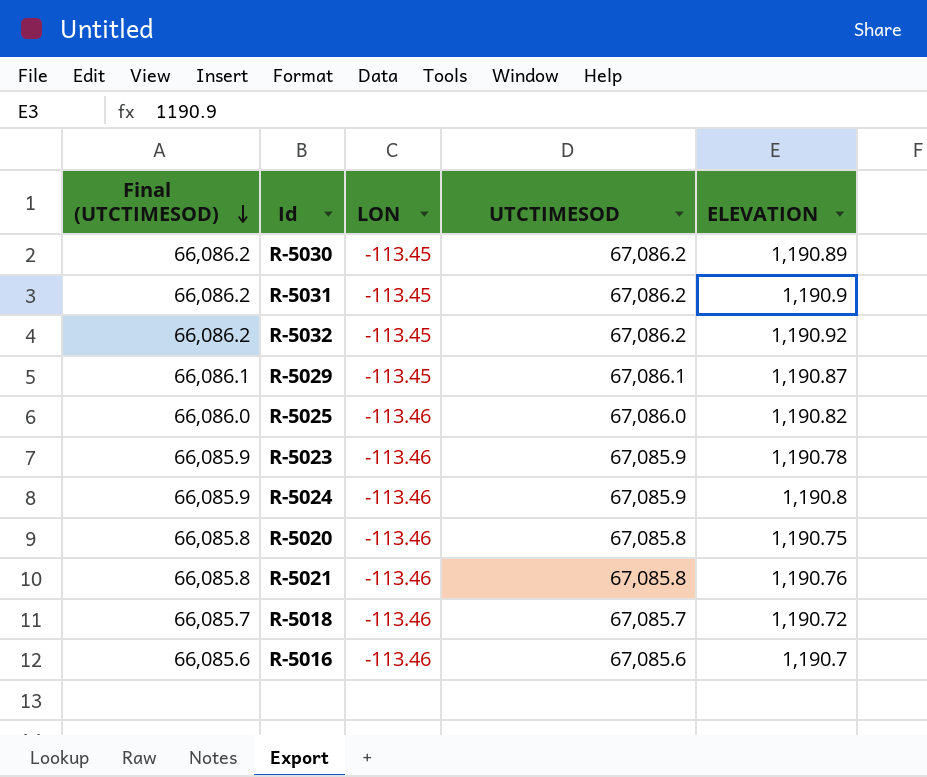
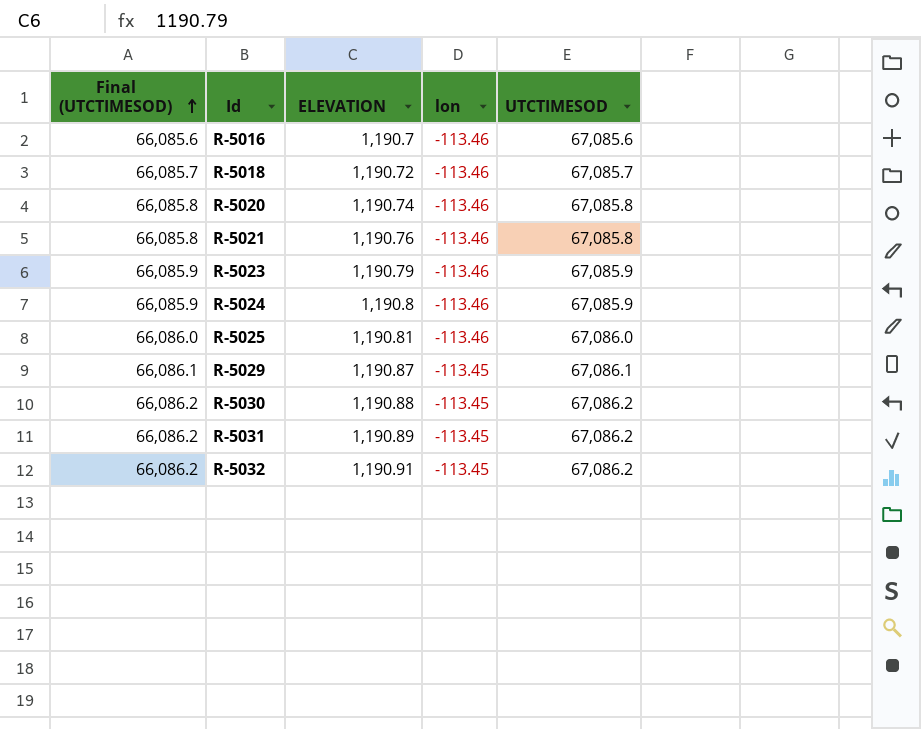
row order: Final (UTCTIMESOD) descending -> Final (UTCTIMESOD) ascending
column ELEVATION | position: 5 -> 3
column name: LON -> lon
R-5020 | ELEVATION: 1,190.75 -> 1,190.74
R-5023 | ELEVATION: 1,190.78 -> 1,190.79
R-5025 | ELEVATION: 1,190.82 -> 1,190.81
R-5030 | ELEVATION: 1,190.89 -> 1,190.88
R-5031 | ELEVATION: 1,190.9 -> 1,190.89
R-5032 | ELEVATION: 1,190.92 -> 1,190.91

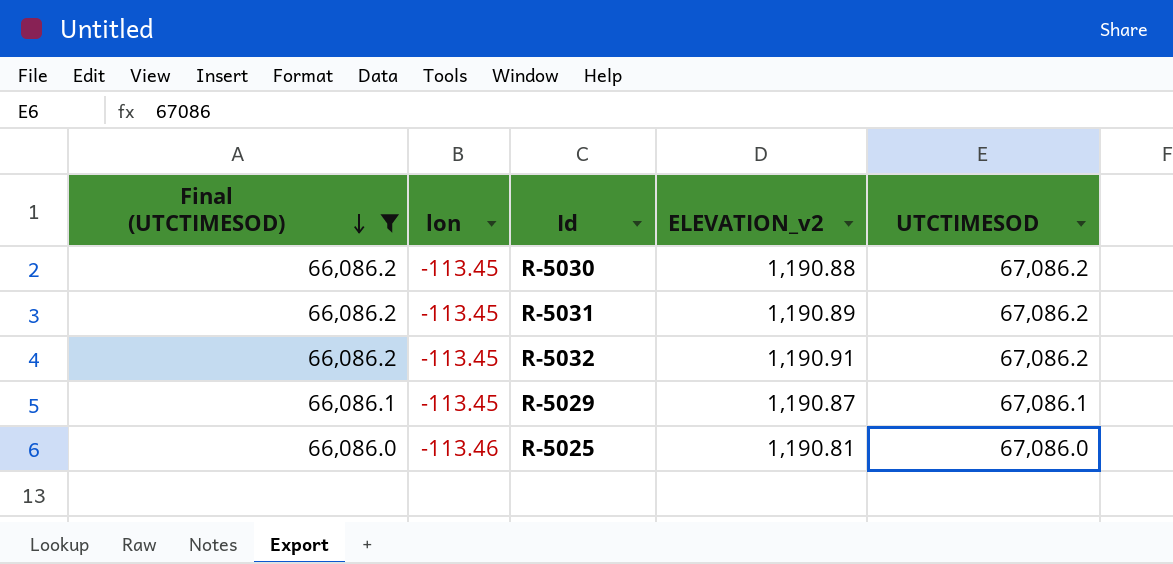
filter: none -> Final (UTCTIMESOD) >= 66,086.0
row order: Final (UTCTIMESOD) ascending -> Final (UTCTIMESOD) descending
column lon | position: 4 -> 2
column name: ELEVATION -> ELEVATION_v2

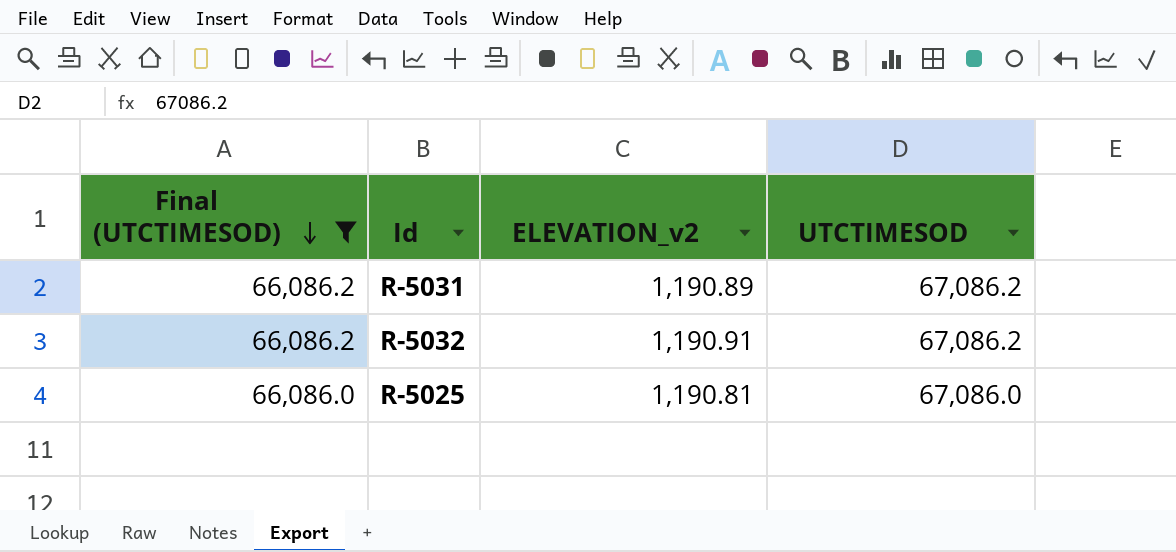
column lon | position: 2 -> none
row R-5030: 66,086.2 | -113.45 | 1,190.88 | 67,086.2 -> none
row R-5029: 66,086.1 | -113.45 | 1,190.87 | 67,086.1 -> none

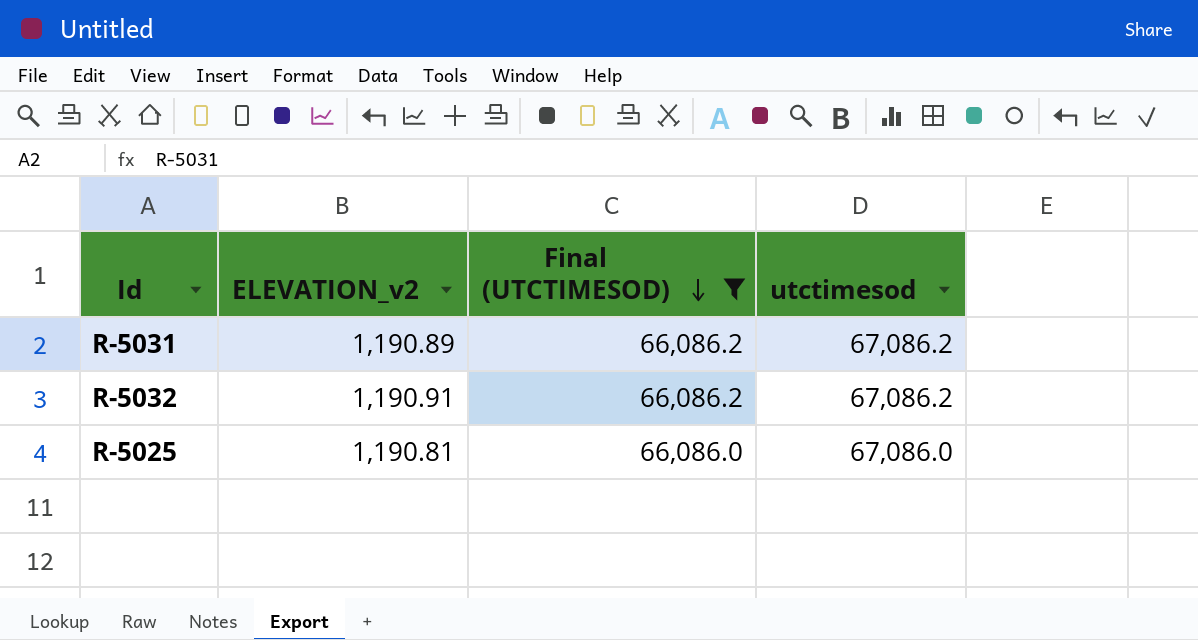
column Final (UTCTIMESOD) | position: 1 -> 3
column name: UTCTIMESOD -> utctimesod

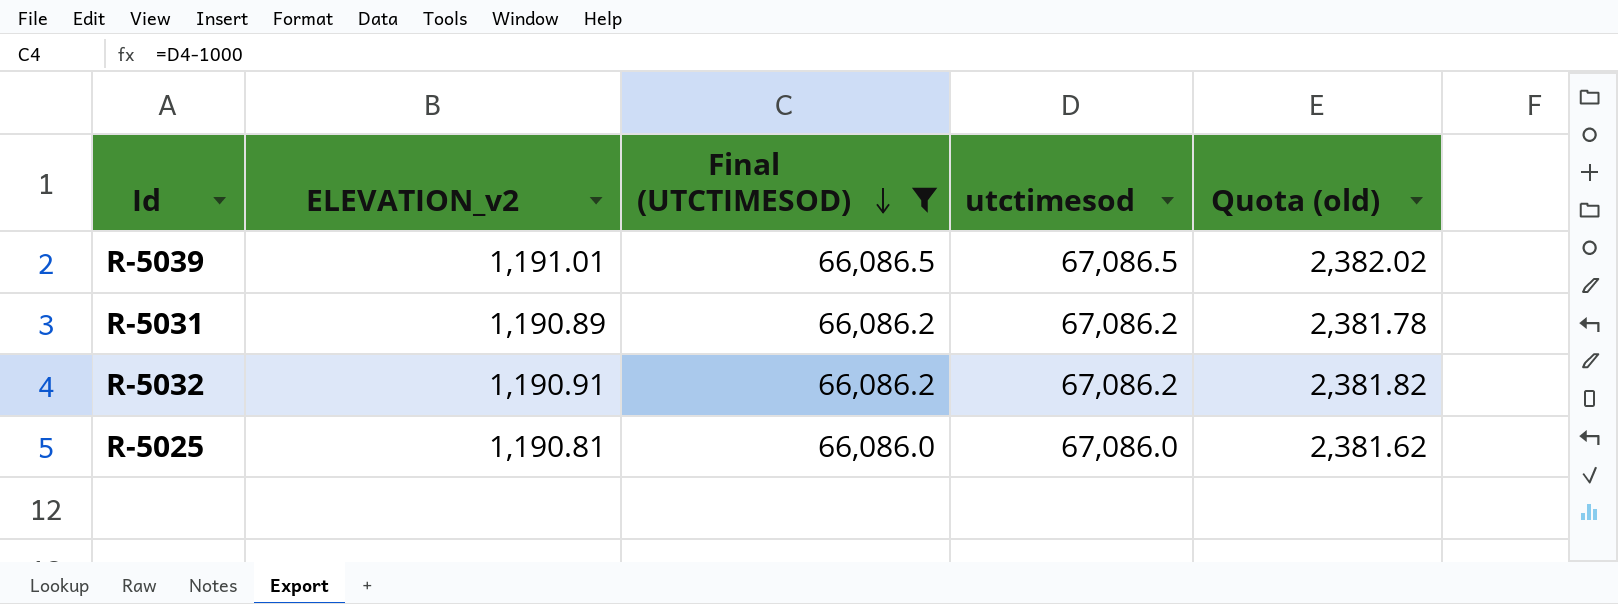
column Quota (old) | formula: none -> [ELEVATION_v2] * 2
row R-5039: none -> 1,191.01 | 66,086.5 | 67,086.5 | 2,382.02

